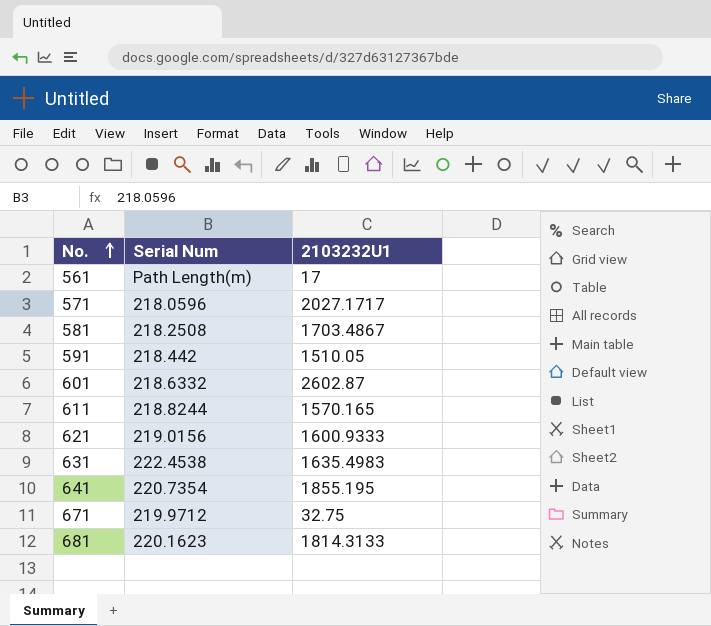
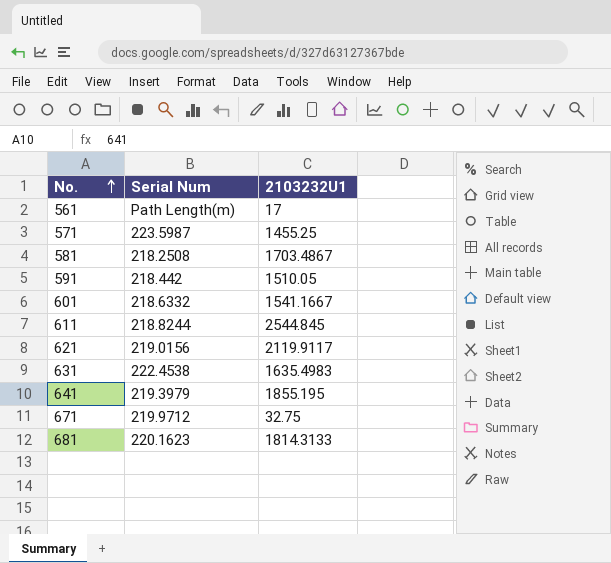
571 | Serial Num: 218.0596 -> 223.5987
571 | 2103232U1: 2027.1717 -> 1455.25
601 | 2103232U1: 2602.87 -> 1541.1667
611 | 2103232U1: 1570.165 -> 2544.845
621 | 2103232U1: 1600.9333 -> 2119.9117
641 | Serial Num: 220.7354 -> 219.3979

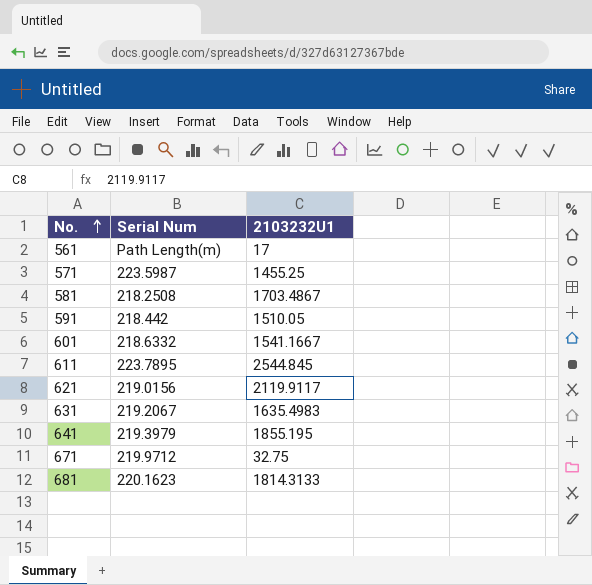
611 | Serial Num: 218.8244 -> 223.7895
631 | Serial Num: 222.4538 -> 219.2067

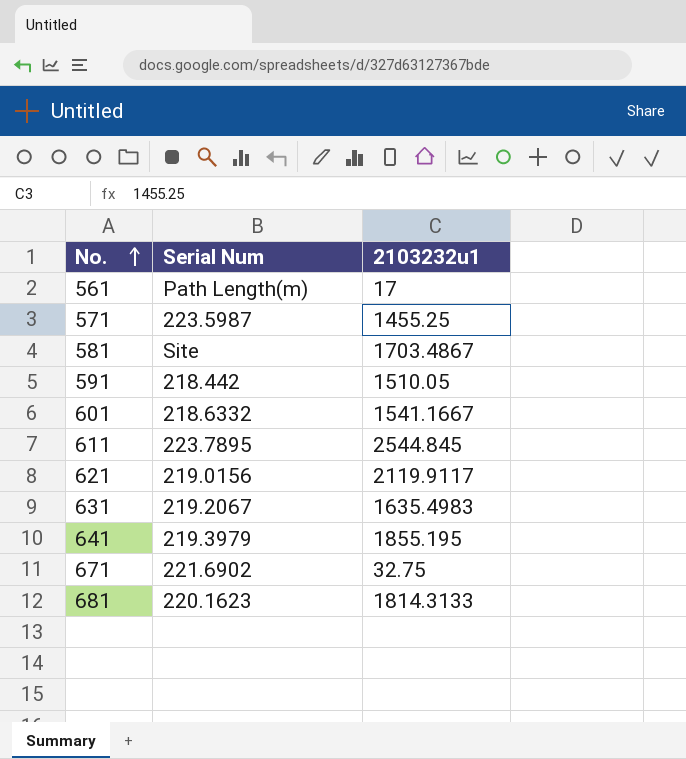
column name: 2103232U1 -> 2103232u1
581 | Serial Num: 218.2508 -> Site
671 | Serial Num: 219.9712 -> 221.6902

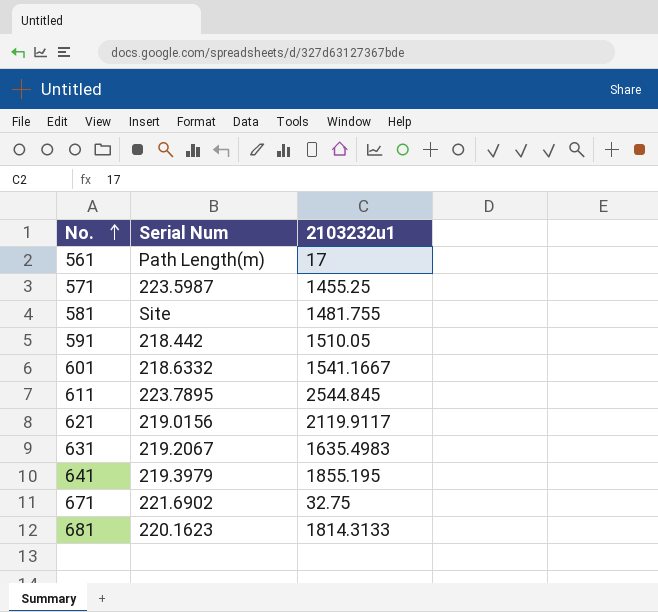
581 | 2103232u1: 1703.4867 -> 1481.755

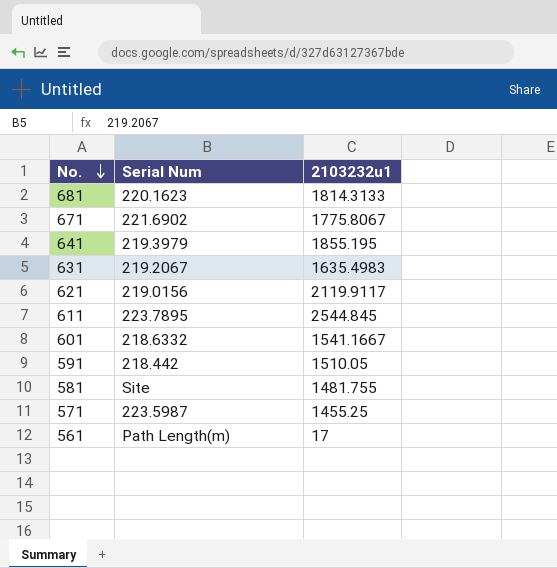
row order: No. ascending -> No. descending
671 | 2103232u1: 32.75 -> 1775.8067

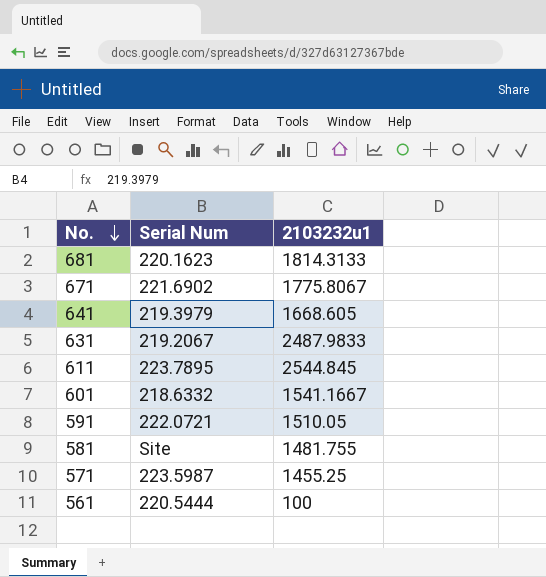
row 621: 219.0156 | 2119.9117 -> none
641 | 2103232u1: 1855.195 -> 1668.605
631 | 2103232u1: 1635.4983 -> 2487.9833
591 | Serial Num: 218.442 -> 222.0721
561 | Serial Num: Path Length(m) -> 220.5444
561 | 2103232u1: 17 -> 100

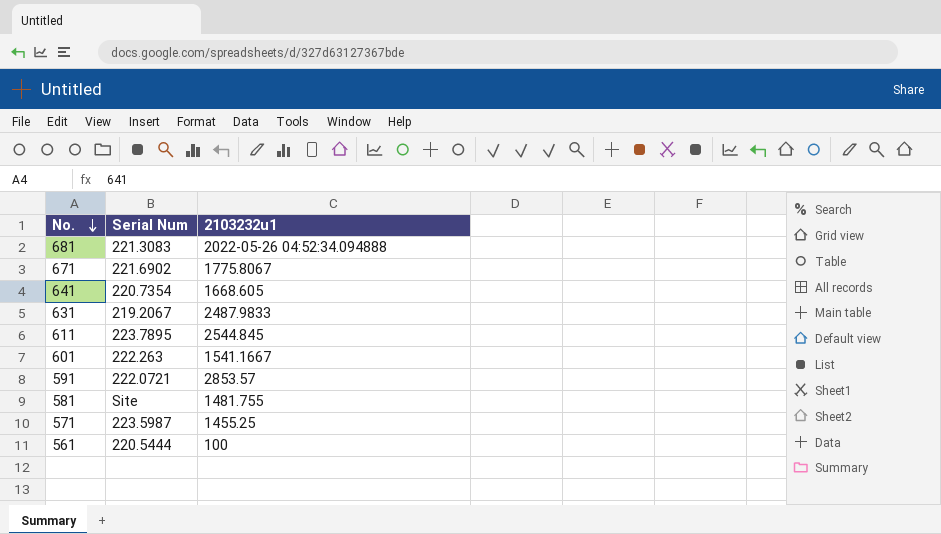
681 | Serial Num: 220.1623 -> 221.3083
681 | 2103232u1: 1814.3133 -> 2022-05-26 04:52:34.094888
641 | Serial Num: 219.3979 -> 220.7354
601 | Serial Num: 218.6332 -> 222.263
591 | 2103232u1: 1510.05 -> 2853.57

